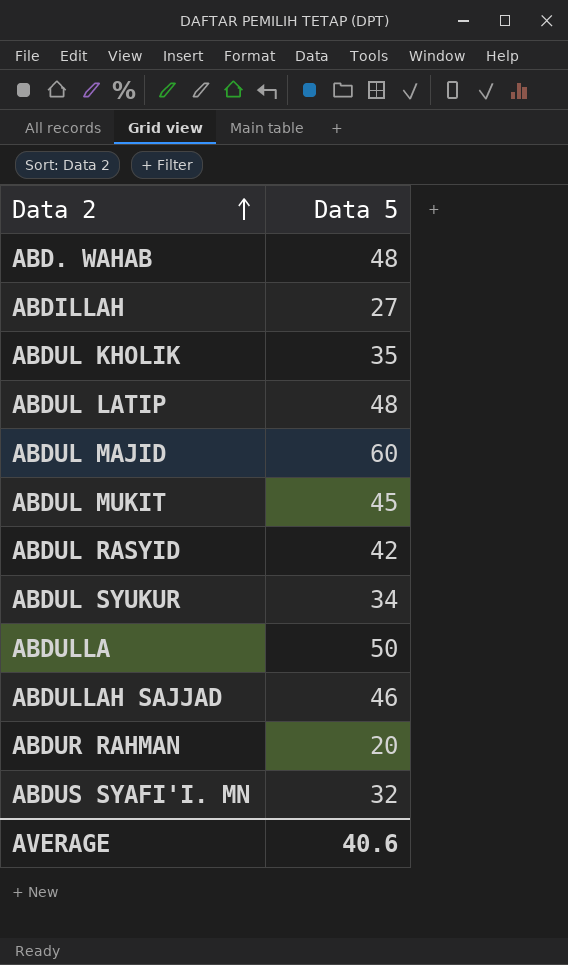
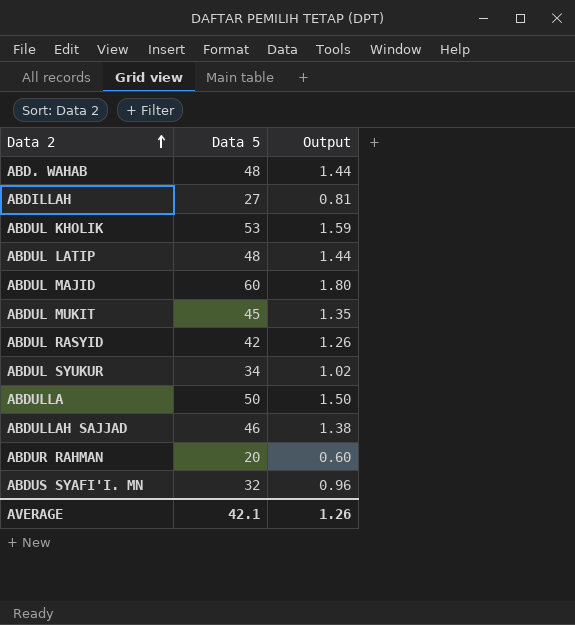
column Output | formula: none -> [Data 5] * 0.03
ABDUL KHOLIK | Data 5: 35 -> 53
AVERAGE | Data 5: 40.6 -> 42.1

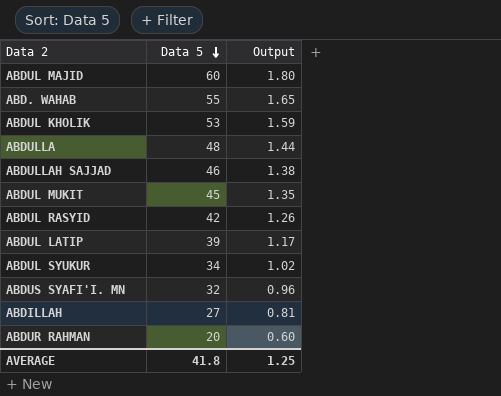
row order: Data 2 ascending -> Data 5 descending
ABD. WAHAB | Data 5: 48 -> 55
ABD. WAHAB | Output: 1.44 -> 1.65
ABDULLA | Data 5: 50 -> 48
ABDULLA | Output: 1.50 -> 1.44
ABDUL LATIP | Data 5: 48 -> 39
ABDUL LATIP | Output: 1.44 -> 1.17
AVERAGE | Data 5: 42.1 -> 41.8
AVERAGE | Output: 1.26 -> 1.25

